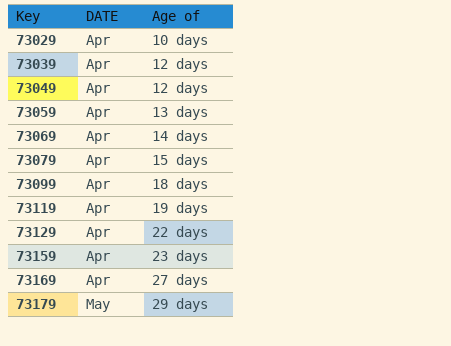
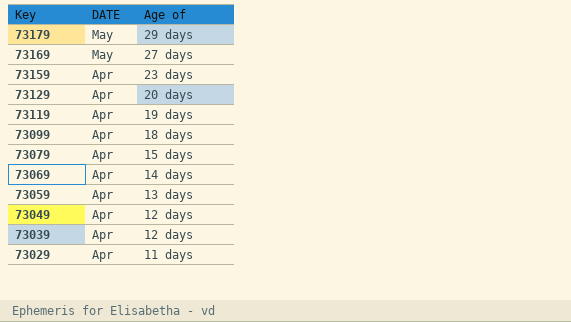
row order: Key ascending -> Key descending
73169 | DATE: Apr -> May
73129 | Age of: 22 days -> 20 days
73029 | Age of: 10 days -> 11 days

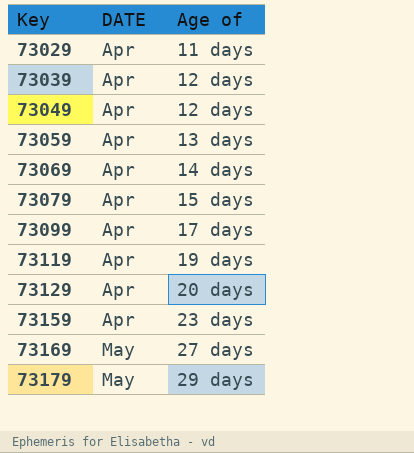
row order: Key descending -> Key ascending
73099 | Age of: 18 days -> 17 days

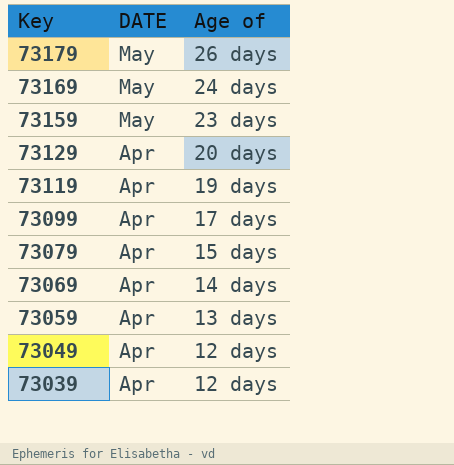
row order: Key ascending -> Key descending
row 73029: Apr | 11 days -> none
73179 | Age of: 29 days -> 26 days
73169 | Age of: 27 days -> 24 days
73159 | DATE: Apr -> May

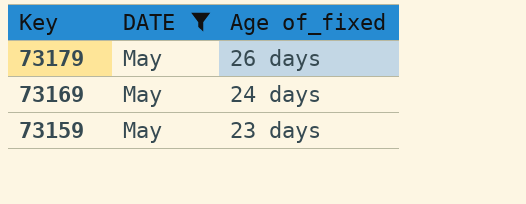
filter: none -> DATE = May
column name: Age of -> Age of_fixed

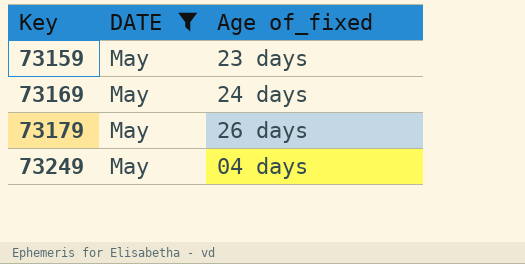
row order: Key descending -> Key ascending
row 73249: none -> May | 04 days

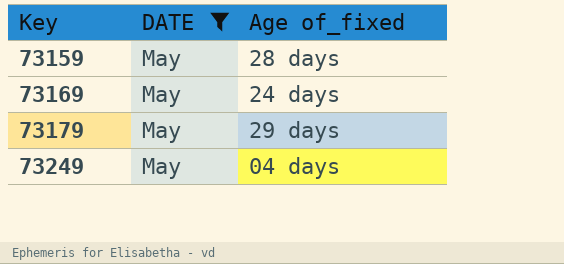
73159 | Age of_fixed: 23 days -> 28 days
73179 | Age of_fixed: 26 days -> 29 days

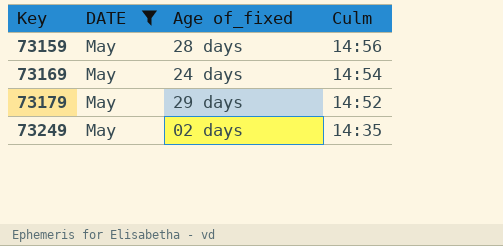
column Culm | position: none -> 4
73249 | Age of_fixed: 04 days -> 02 days

